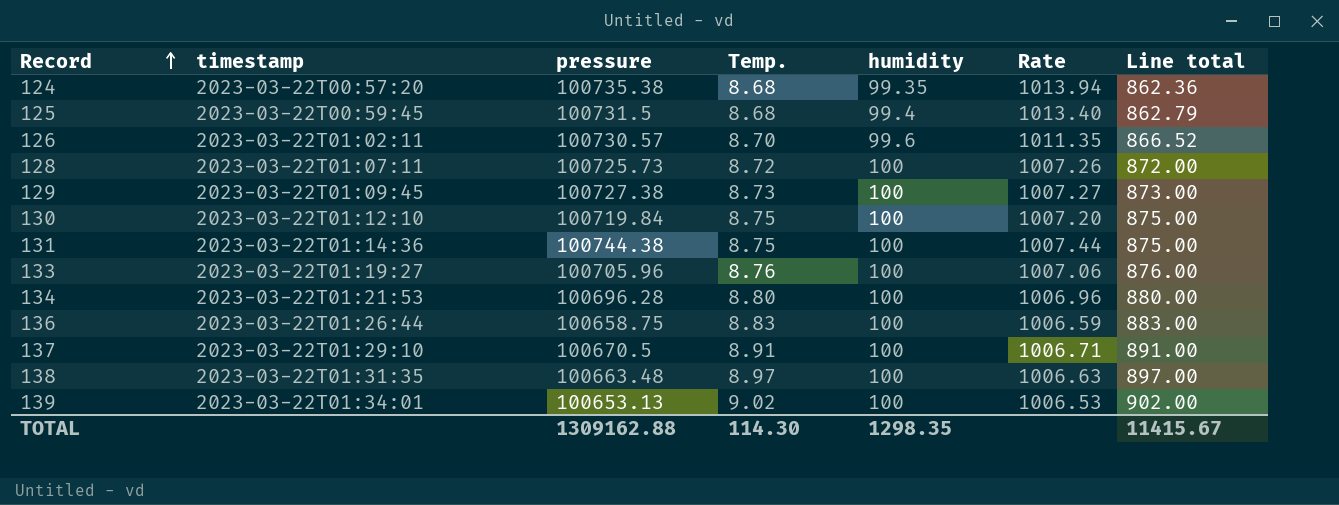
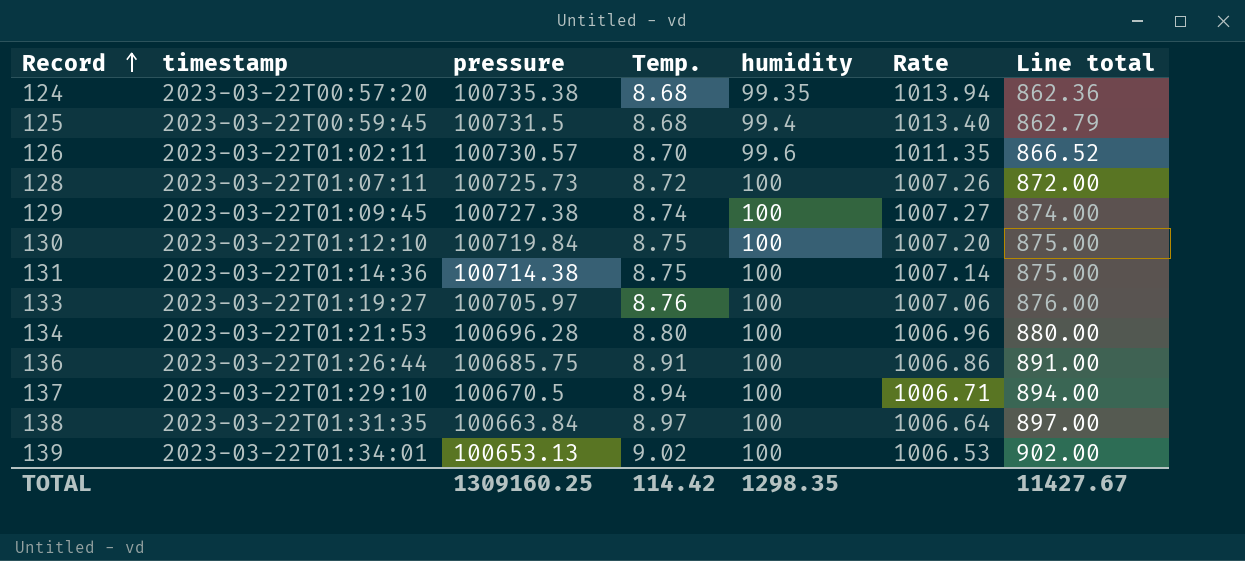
129 | Temp.: 8.73 -> 8.74
129 | Line total: 873.00 -> 874.00
131 | pressure: 100744.38 -> 100714.38
131 | Rate: 1007.44 -> 1007.14
133 | pressure: 100705.96 -> 100705.97
136 | pressure: 100658.75 -> 100685.75
136 | Temp.: 8.83 -> 8.91
136 | Rate: 1006.59 -> 1006.86
136 | Line total: 883.00 -> 891.00
137 | Temp.: 8.91 -> 8.94
137 | Line total: 891.00 -> 894.00
138 | pressure: 100663.48 -> 100663.84
138 | Rate: 1006.63 -> 1006.64
TOTAL | pressure: 1309162.88 -> 1309160.25
TOTAL | Temp.: 114.30 -> 114.42
TOTAL | Line total: 11415.67 -> 11427.67

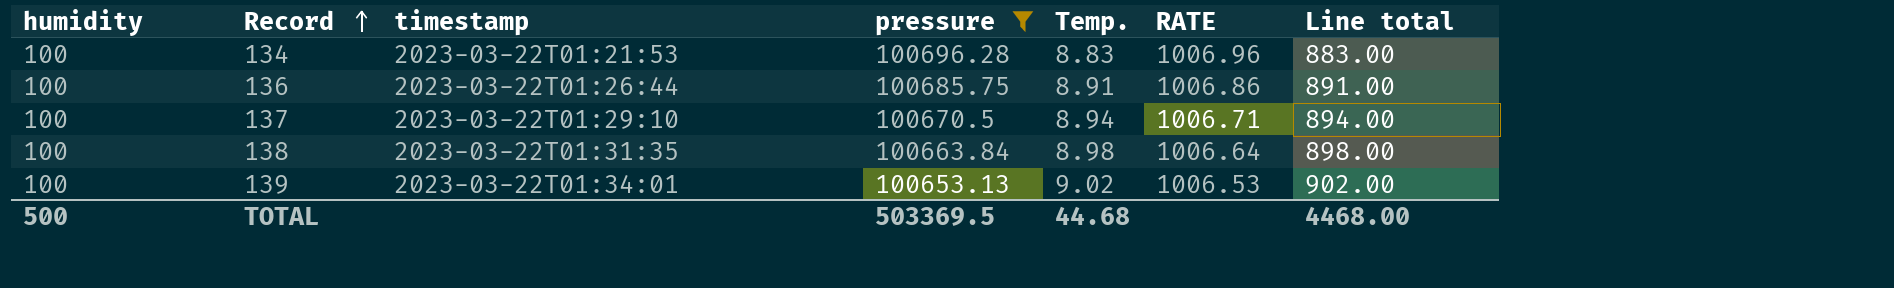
filter: none -> pressure <= 100696.28
column humidity | position: 5 -> 1
column name: Rate -> RATE
134 | Temp.: 8.80 -> 8.83
134 | Line total: 880.00 -> 883.00
138 | Temp.: 8.97 -> 8.98
138 | Line total: 897.00 -> 898.00
TOTAL | humidity: 1298.35 -> 500
TOTAL | pressure: 1309160.25 -> 503369.5
TOTAL | Temp.: 114.42 -> 44.68
TOTAL | Line total: 11427.67 -> 4468.00

